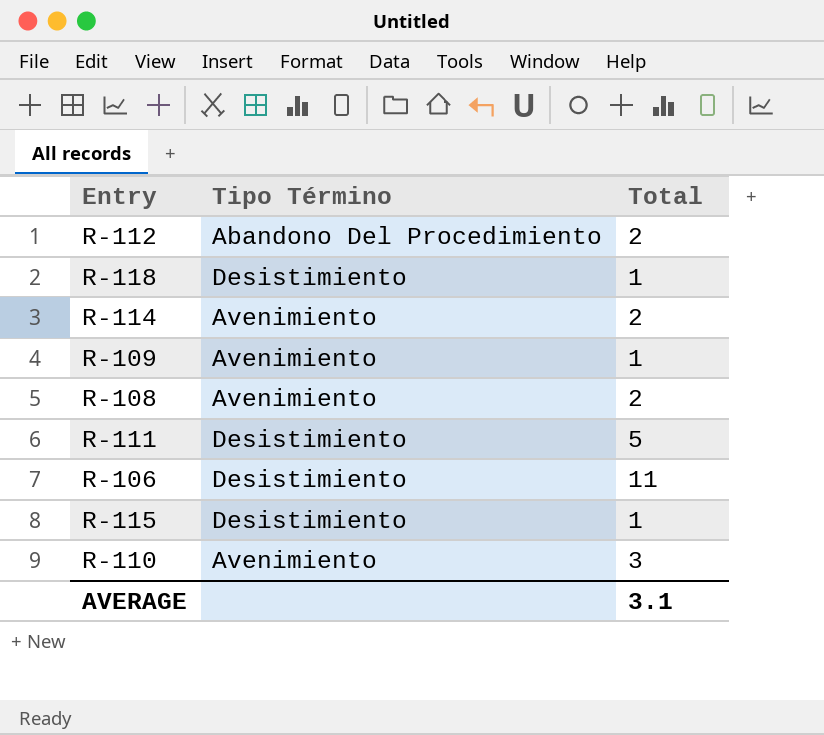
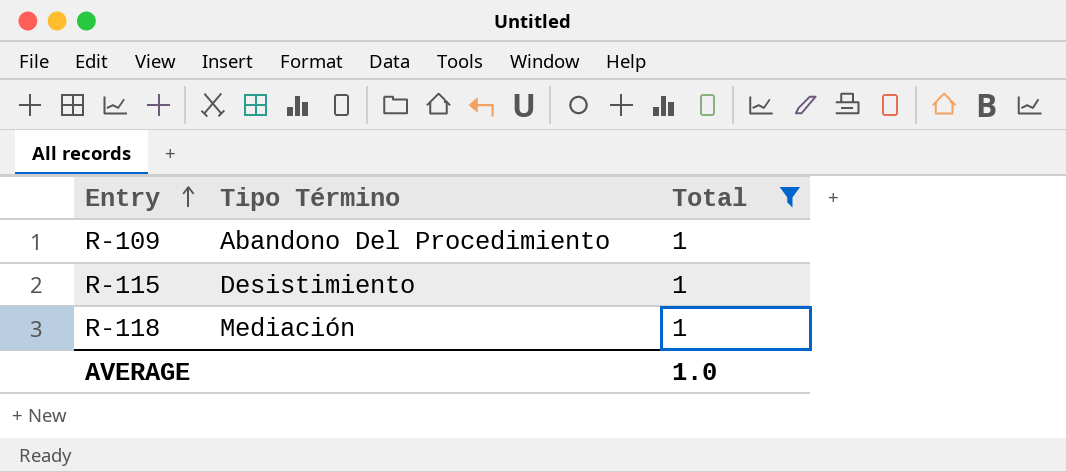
filter: none -> Total = 1
row order: none -> Entry ascending
R-109 | Tipo Término: Avenimiento -> Abandono Del Procedimiento
R-118 | Tipo Término: Desistimiento -> Mediación
AVERAGE | Total: 3.1 -> 1.0

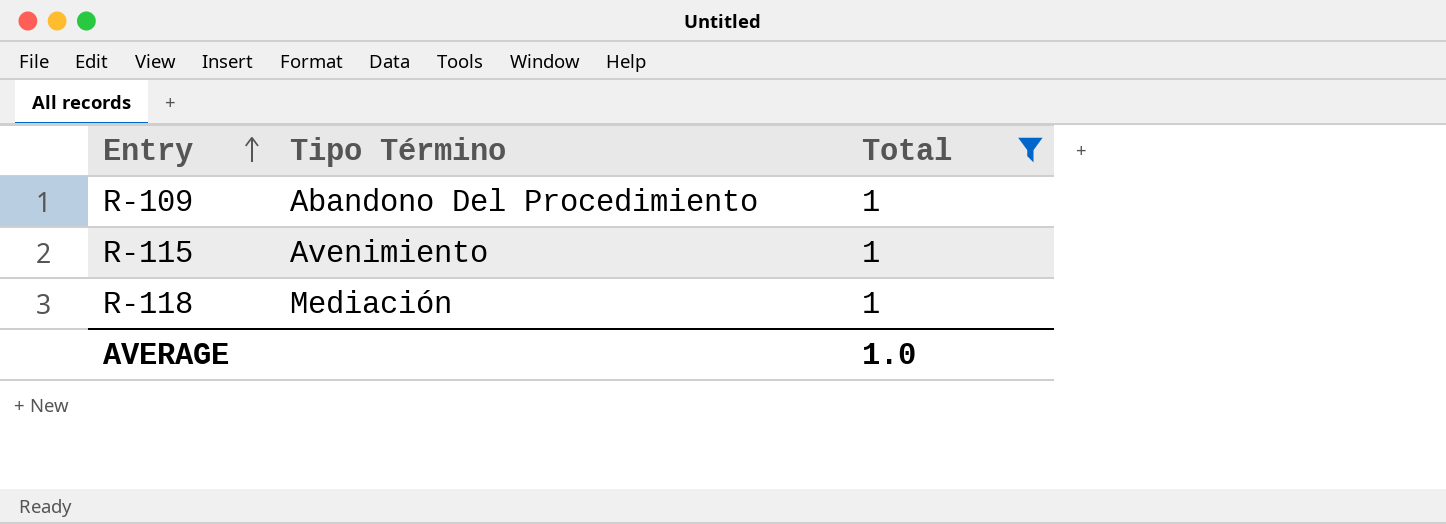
R-115 | Tipo Término: Desistimiento -> Avenimiento

